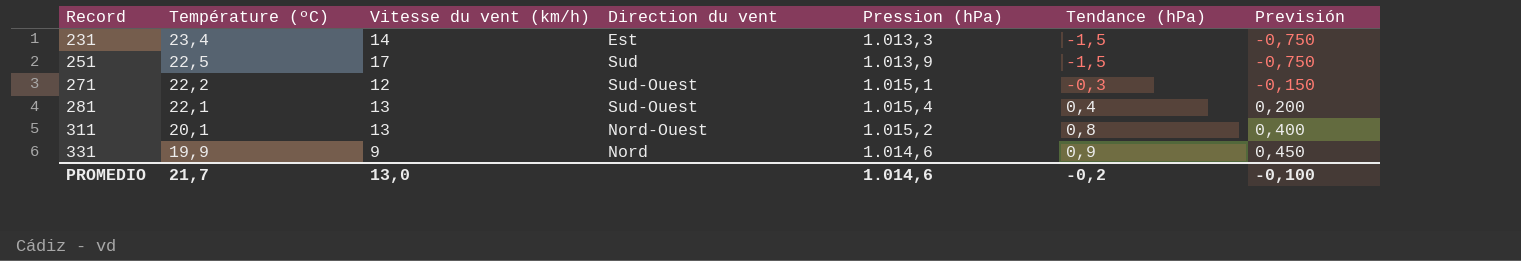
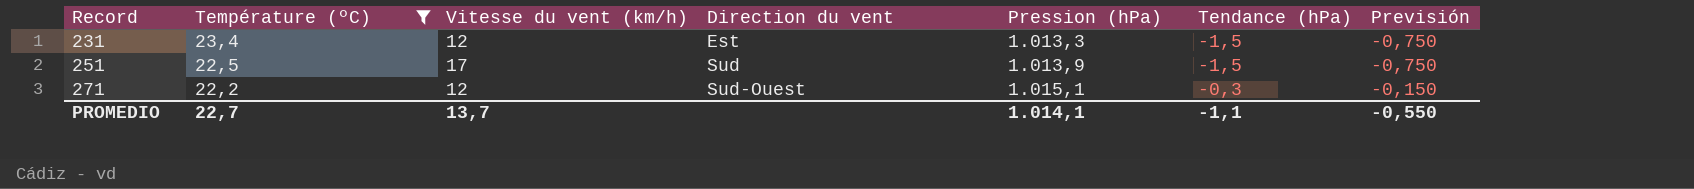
filter: none -> Température (ºC) >= 22,2
231 | Vitesse du vent (km/h): 14 -> 12
PROMEDIO | Température (ºC): 21,7 -> 22,7
PROMEDIO | Vitesse du vent (km/h): 13,0 -> 13,7
PROMEDIO | Pression (hPa): 1.014,6 -> 1.014,1
PROMEDIO | Tendance (hPa): -0,2 -> -1,1
PROMEDIO | Previsión: -0,100 -> -0,550

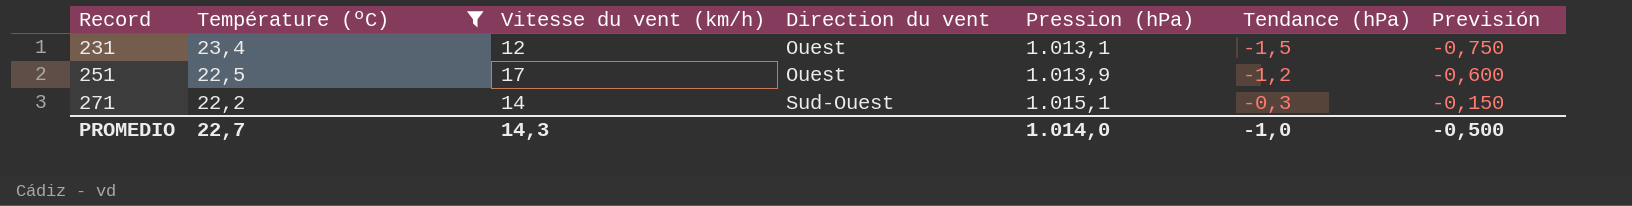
231 | Direction du vent: Est -> Ouest
231 | Pression (hPa): 1.013,3 -> 1.013,1
251 | Direction du vent: Sud -> Ouest
251 | Tendance (hPa): -1,5 -> -1,2
251 | Previsión: -0,750 -> -0,600
271 | Vitesse du vent (km/h): 12 -> 14
PROMEDIO | Vitesse du vent (km/h): 13,7 -> 14,3
PROMEDIO | Pression (hPa): 1.014,1 -> 1.014,0
PROMEDIO | Tendance (hPa): -1,1 -> -1,0
PROMEDIO | Previsión: -0,550 -> -0,500

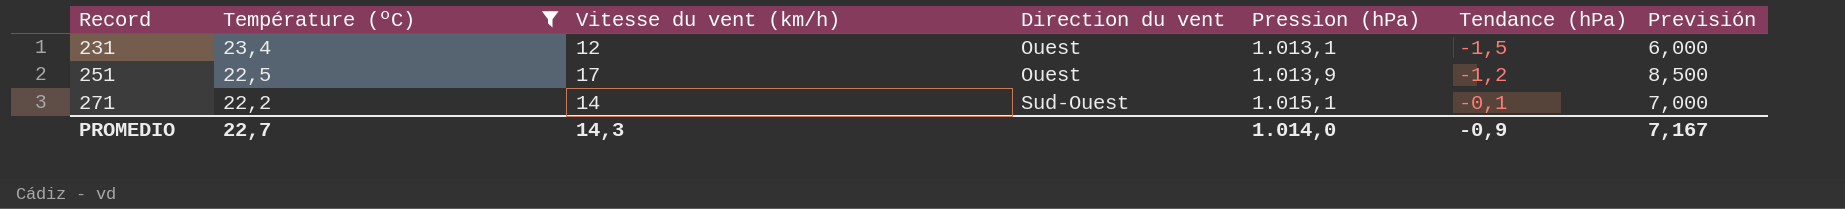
column Previsión | formula: [Tendance (hPa)] * 0,5 -> [Vitesse du vent (km/h)] * 0,5
271 | Tendance (hPa): -0,3 -> -0,1
PROMEDIO | Tendance (hPa): -1,0 -> -0,9
PROMEDIO | Previsión: -0,500 -> 7,167

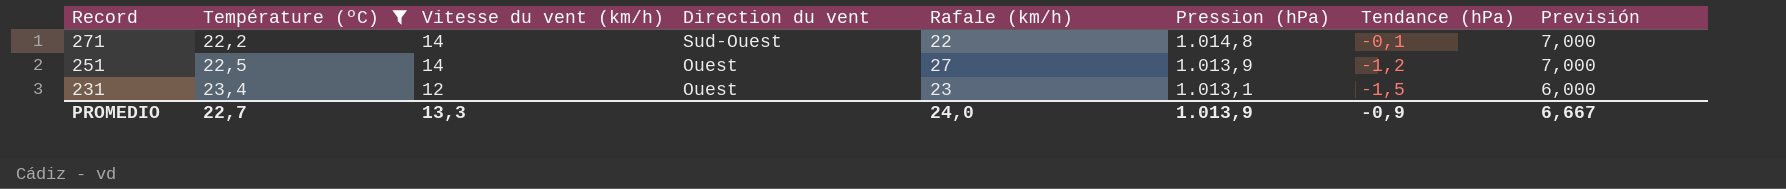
row order: Record ascending -> Record descending
column Rafale (km/h) | position: none -> 5
271 | Pression (hPa): 1.015,1 -> 1.014,8
251 | Vitesse du vent (km/h): 17 -> 14
251 | Previsión: 8,500 -> 7,000
PROMEDIO | Vitesse du vent (km/h): 14,3 -> 13,3
PROMEDIO | Pression (hPa): 1.014,0 -> 1.013,9
PROMEDIO | Previsión: 7,167 -> 6,667

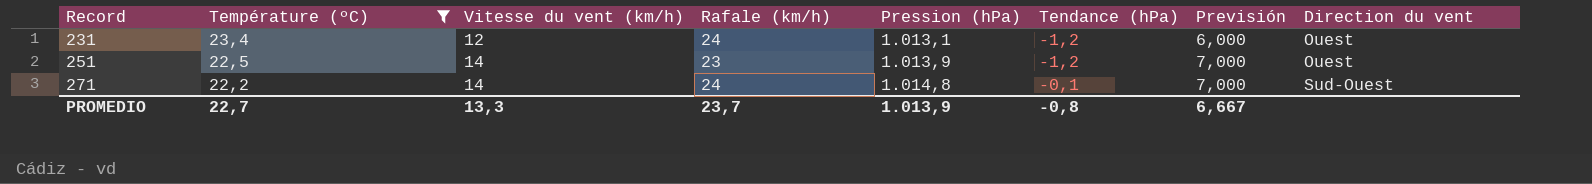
row order: Record descending -> Record ascending
column Direction du vent | position: 4 -> 8
231 | Rafale (km/h): 23 -> 24
231 | Tendance (hPa): -1,5 -> -1,2
251 | Rafale (km/h): 27 -> 23
271 | Rafale (km/h): 22 -> 24
PROMEDIO | Rafale (km/h): 24,0 -> 23,7
PROMEDIO | Tendance (hPa): -0,9 -> -0,8

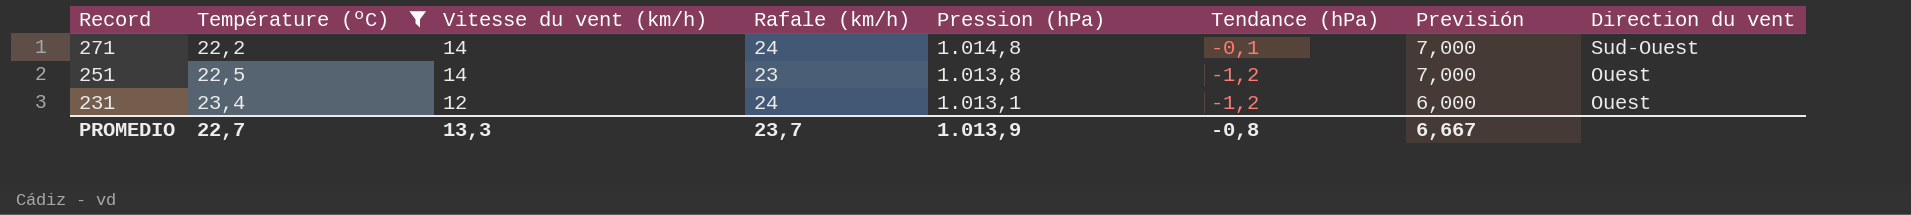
row order: Record ascending -> Record descending
251 | Pression (hPa): 1.013,9 -> 1.013,8

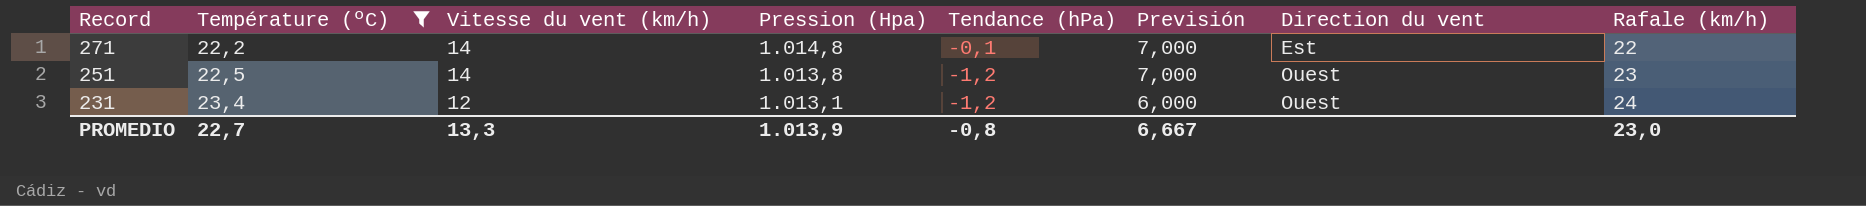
column name: Pression (hPa) -> Pression (Hpa)
column Rafale (km/h) | position: 4 -> 8
271 | Direction du vent: Sud-Ouest -> Est
271 | Rafale (km/h): 24 -> 22
PROMEDIO | Rafale (km/h): 23,7 -> 23,0

